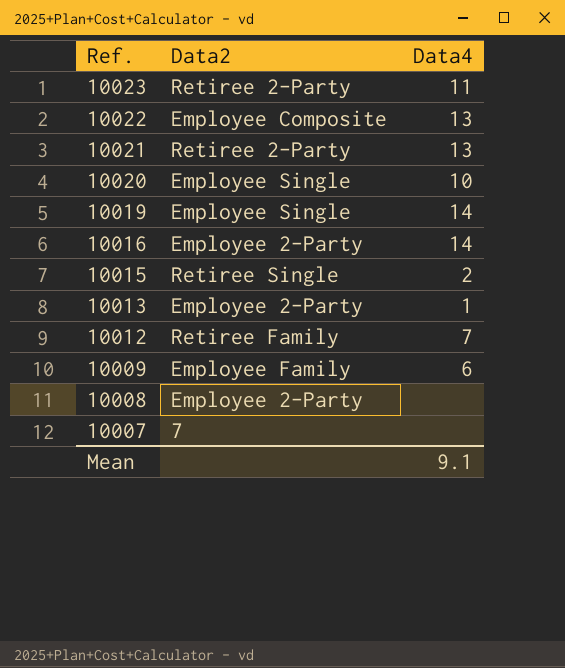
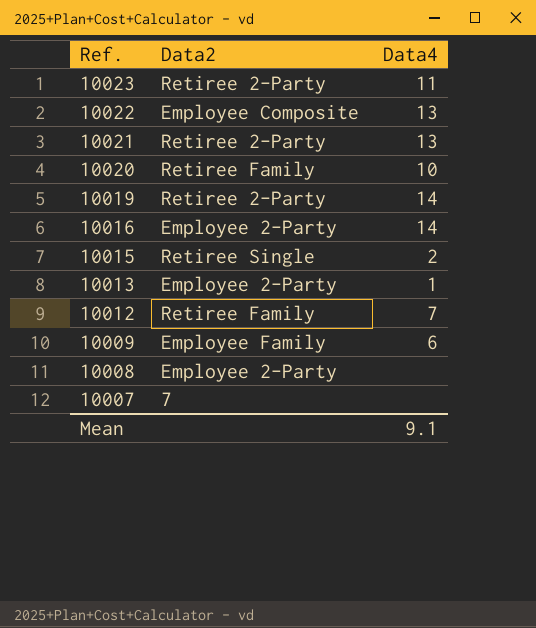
10020 | Data2: Employee Single -> Retiree Family
10019 | Data2: Employee Single -> Retiree 2-Party

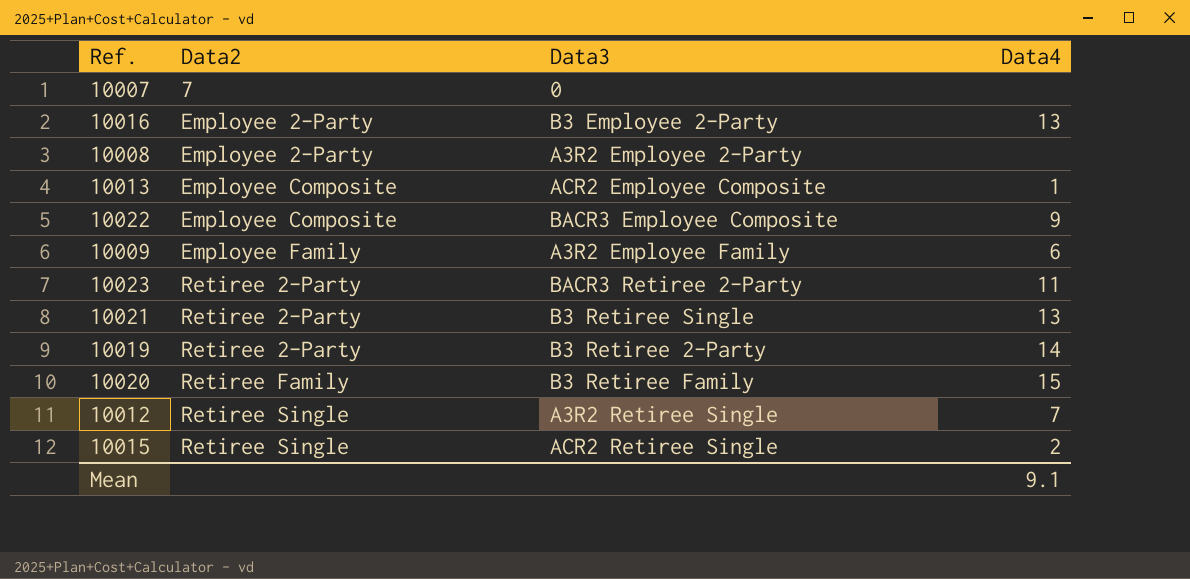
row order: Ref. descending -> Data2 ascending
column Data3 | position: none -> 3
10016 | Data4: 14 -> 13
10013 | Data2: Employee 2-Party -> Employee Composite
10022 | Data4: 13 -> 9
10020 | Data4: 10 -> 15
10012 | Data2: Retiree Family -> Retiree Single

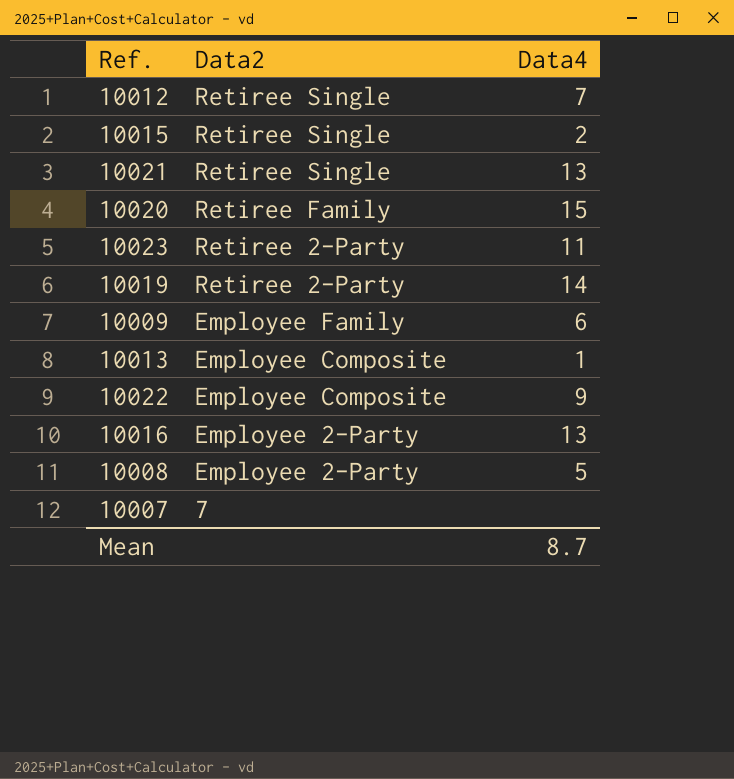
row order: Data2 ascending -> Data2 descending
column Data3 | position: 3 -> none
10021 | Data2: Retiree 2-Party -> Retiree Single
10008 | Data4: none -> 5
Mean | Data4: 9.1 -> 8.7

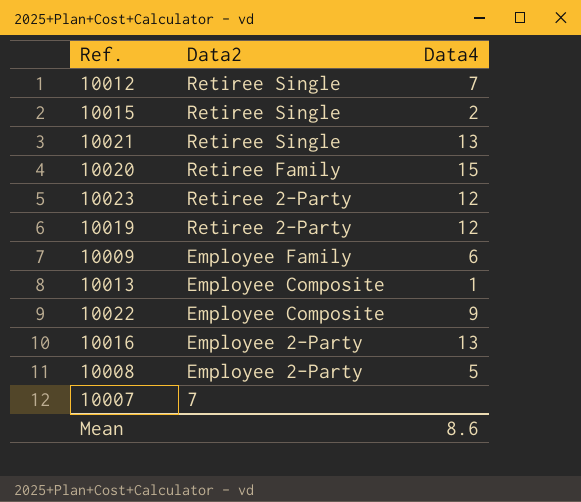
10023 | Data4: 11 -> 12
10019 | Data4: 14 -> 12
Mean | Data4: 8.7 -> 8.6

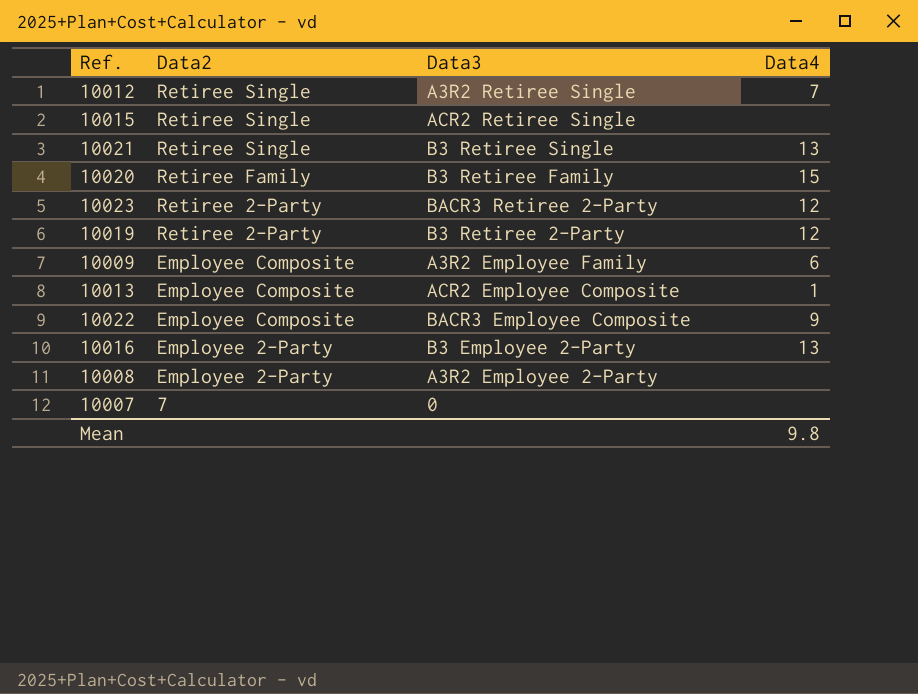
column Data3 | position: none -> 3
10015 | Data4: 2 -> none
10009 | Data2: Employee Family -> Employee Composite
10008 | Data4: 5 -> none
Mean | Data4: 8.6 -> 9.8

